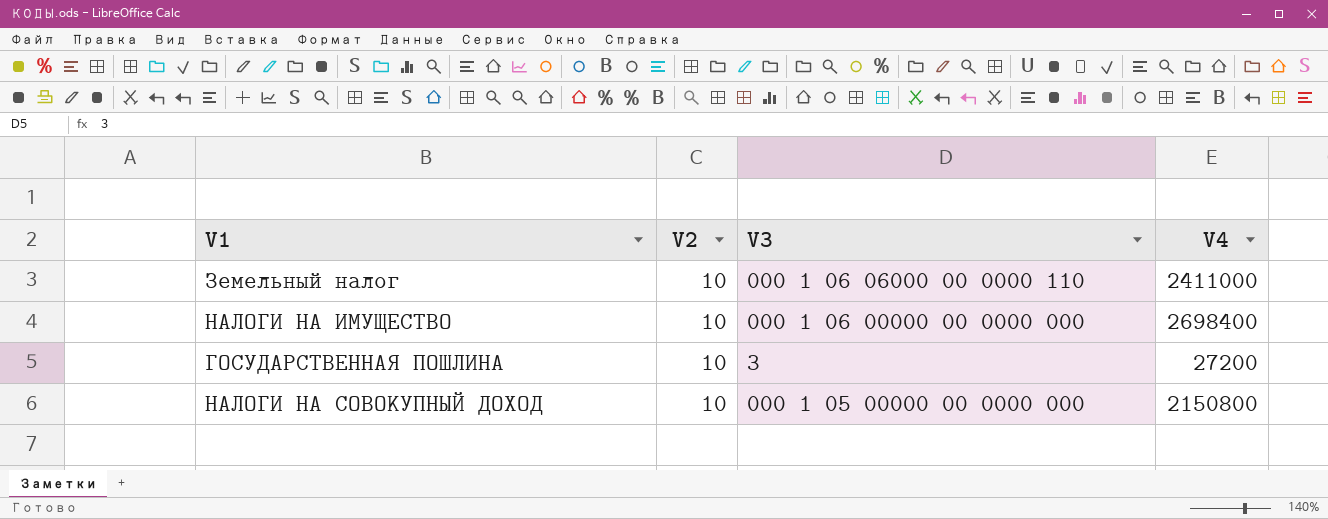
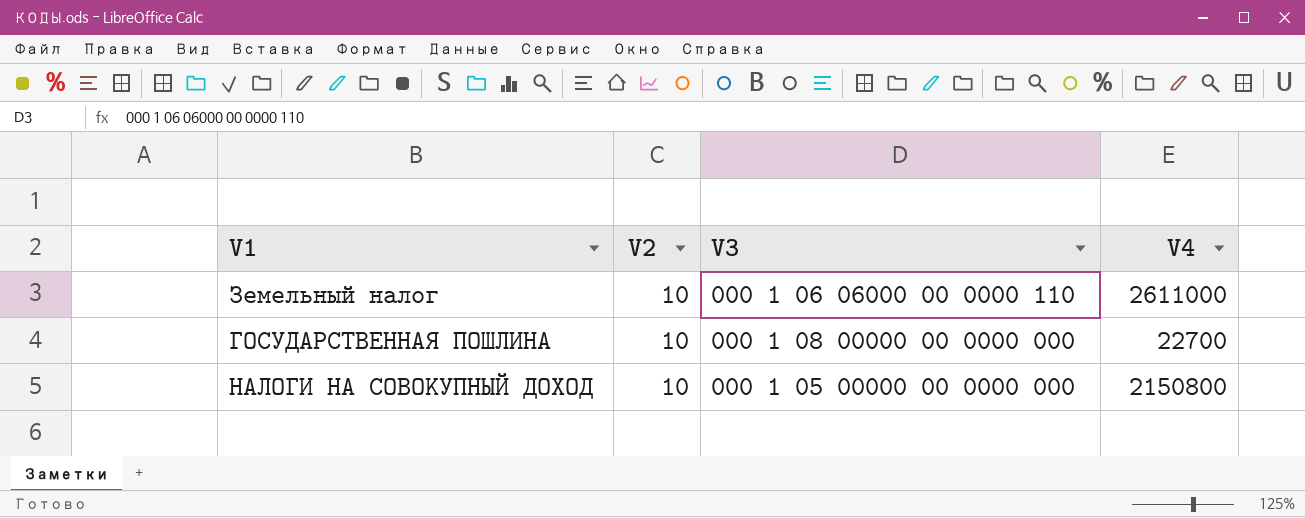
row НАЛОГИ НА ИМУЩЕСТВО: 10 | 000 1 06 00000 00 0000 000 | 2698400 -> none
Земельный налог | V4: 2411000 -> 2611000
ГОСУДАРСТВЕННАЯ ПОШЛИНА | V3: 3 -> 000 1 08 00000 00 0000 000
ГОСУДАРСТВЕННАЯ ПОШЛИНА | V4: 27200 -> 22700

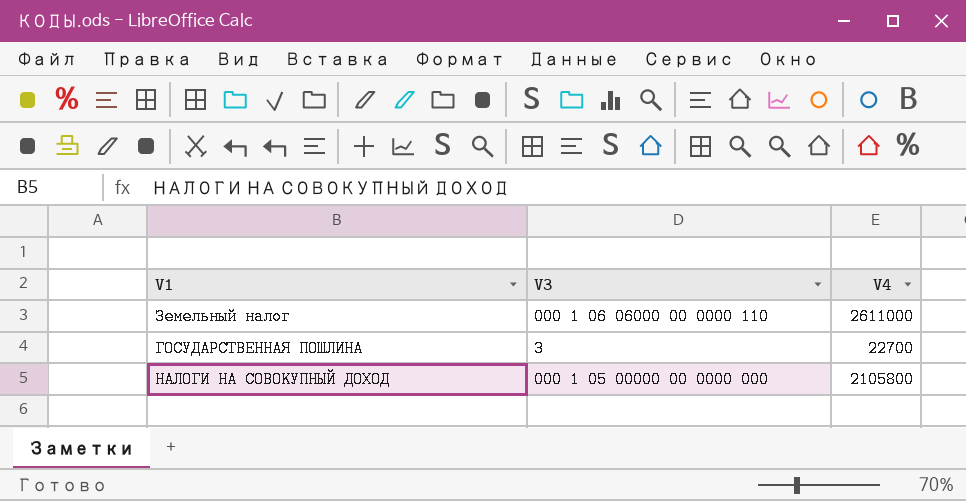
column V2 | position: 2 -> none
ГОСУДАРСТВЕННАЯ ПОШЛИНА | V3: 000 1 08 00000 00 0000 000 -> 3
НАЛОГИ НА СОВОКУПНЫЙ ДОХОД | V4: 2150800 -> 2105800

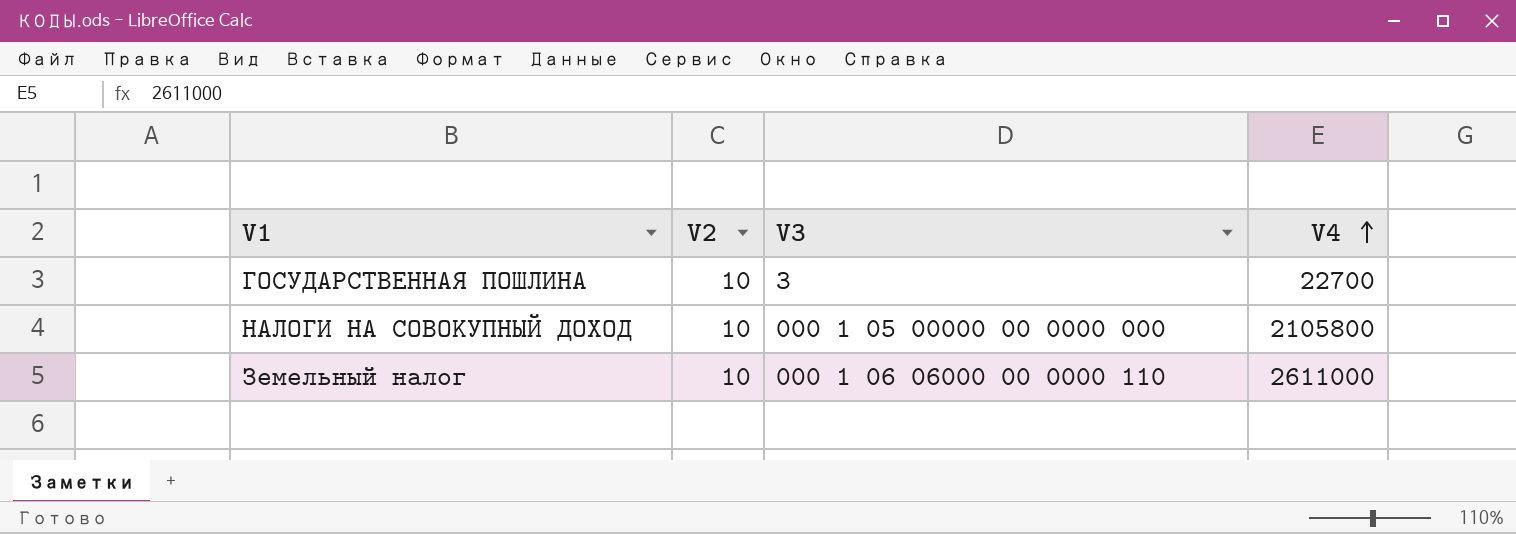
row order: none -> V4 ascending
column V2 | position: none -> 2

